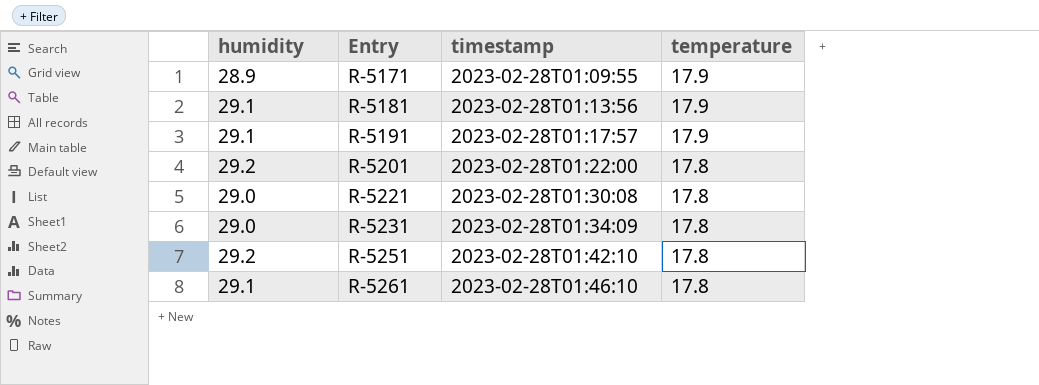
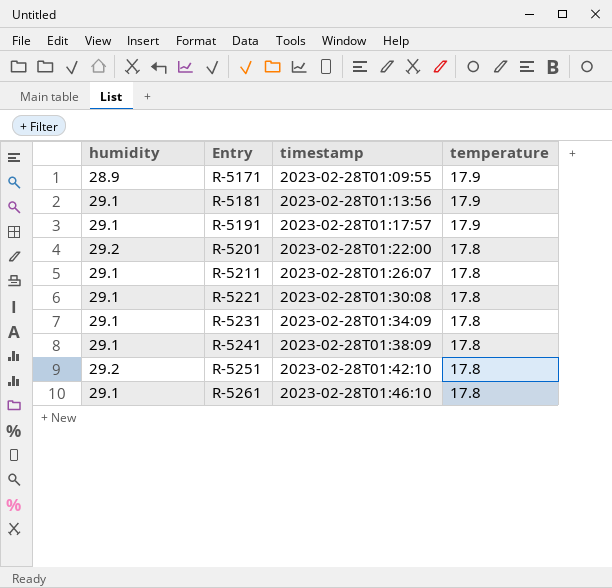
row R-5211: none -> 29.1 | 2023-02-28T01:26:07 | 17.8
R-5221 | humidity: 29.0 -> 29.1
R-5231 | humidity: 29.0 -> 29.1
row R-5241: none -> 29.1 | 2023-02-28T01:38:09 | 17.8

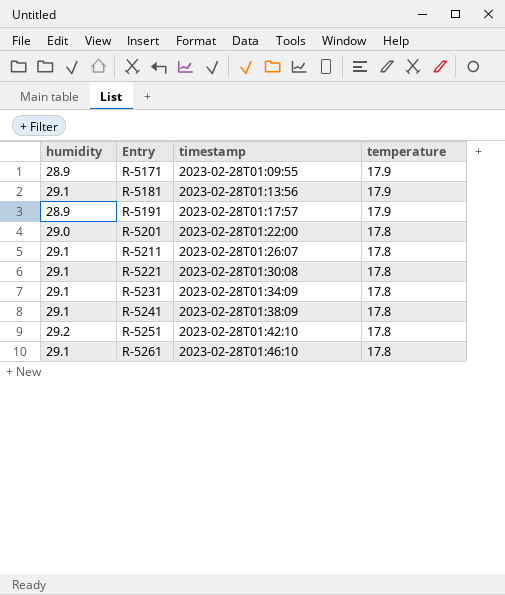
R-5191 | humidity: 29.1 -> 28.9
R-5201 | humidity: 29.2 -> 29.0

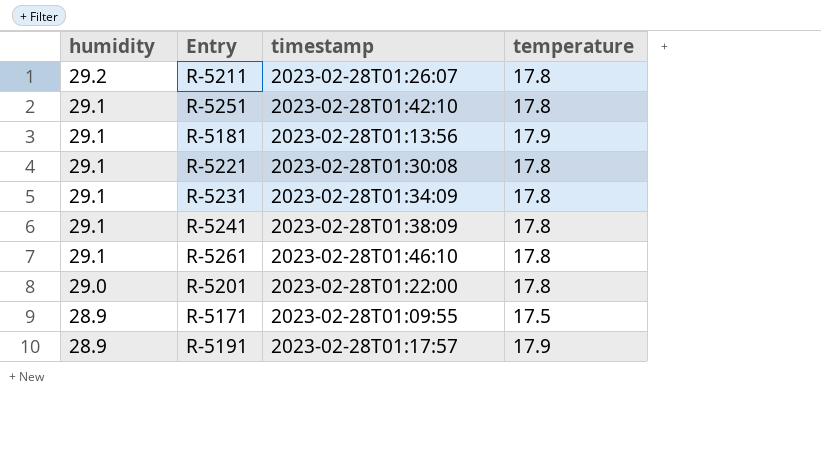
row order: Entry ascending -> humidity descending
R-5211 | humidity: 29.1 -> 29.2
R-5251 | humidity: 29.2 -> 29.1
R-5171 | temperature: 17.9 -> 17.5

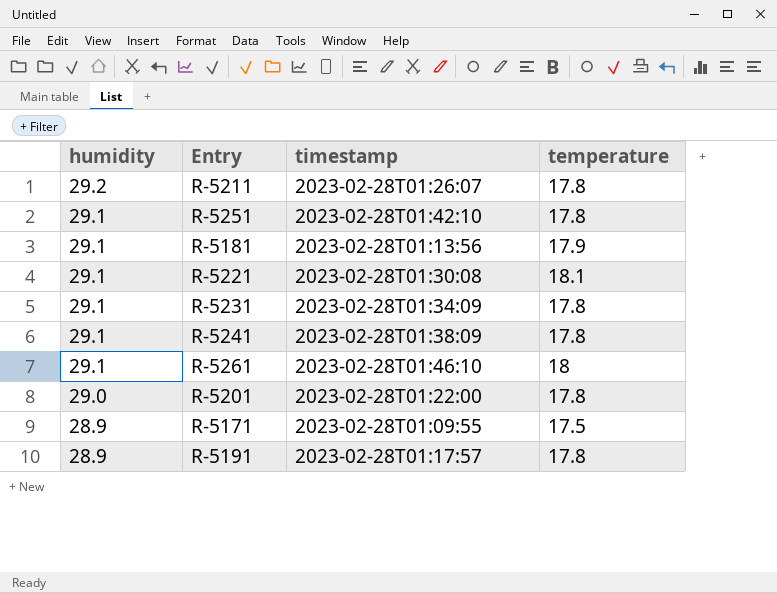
R-5221 | temperature: 17.8 -> 18.1
R-5261 | temperature: 17.8 -> 18
R-5191 | temperature: 17.9 -> 17.8

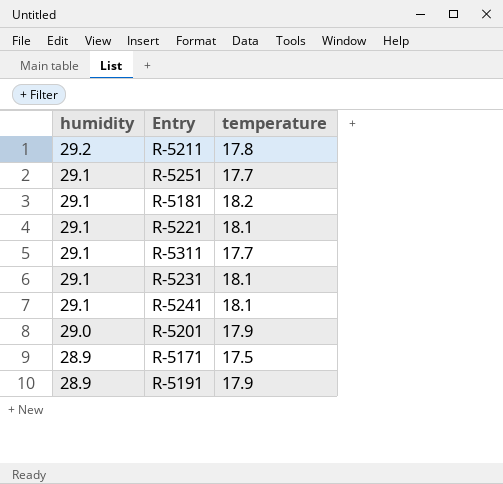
column timestamp | position: 3 -> none
row R-5261: 29.1 | 2023-02-28T01:46:10 | 18 -> none
R-5251 | temperature: 17.8 -> 17.7
R-5181 | temperature: 17.9 -> 18.2
row R-5311: none -> 29.1 | 17.7
R-5231 | temperature: 17.8 -> 18.1
R-5241 | temperature: 17.8 -> 18.1
R-5201 | temperature: 17.8 -> 17.9
R-5191 | temperature: 17.8 -> 17.9

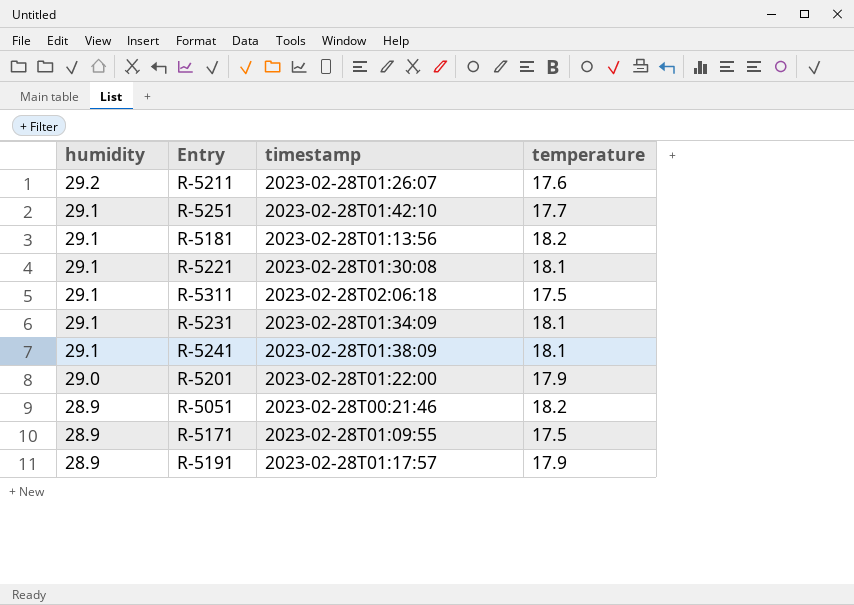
column timestamp | position: none -> 3
R-5211 | temperature: 17.8 -> 17.6
R-5311 | temperature: 17.7 -> 17.5
row R-5051: none -> 28.9 | 2023-02-28T00:21:46 | 18.2

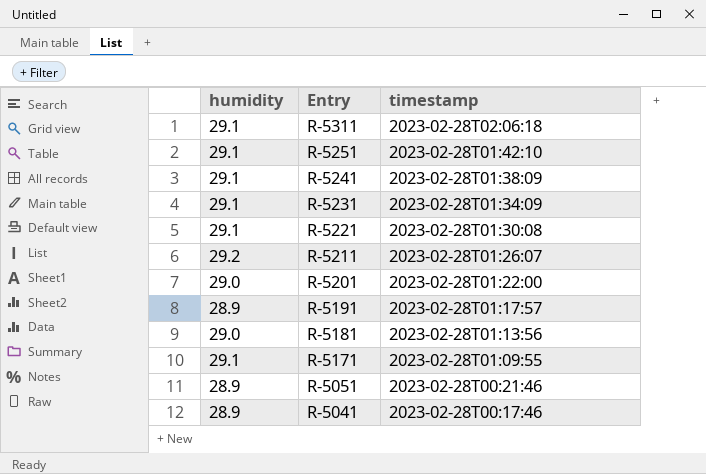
row order: humidity descending -> Entry descending
column temperature | position: 4 -> none
R-5181 | humidity: 29.1 -> 29.0
R-5171 | humidity: 28.9 -> 29.1
row R-5041: none -> 28.9 | 2023-02-28T00:17:46

